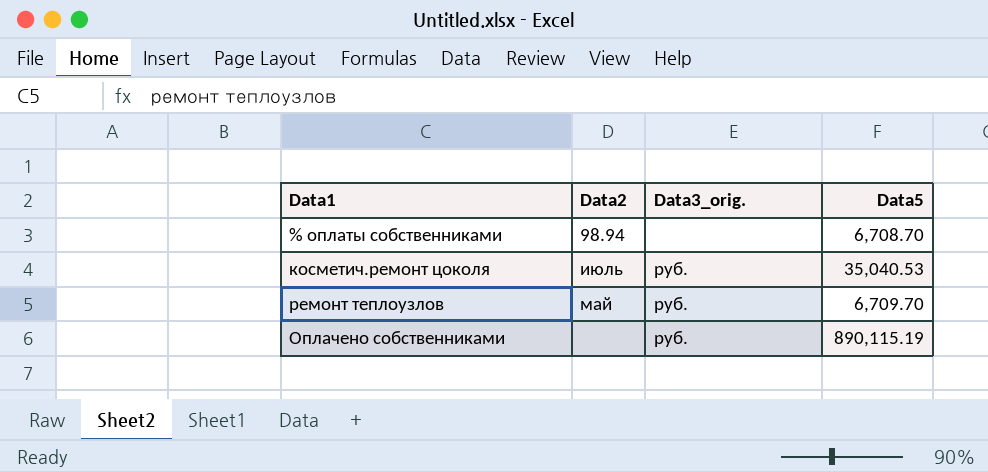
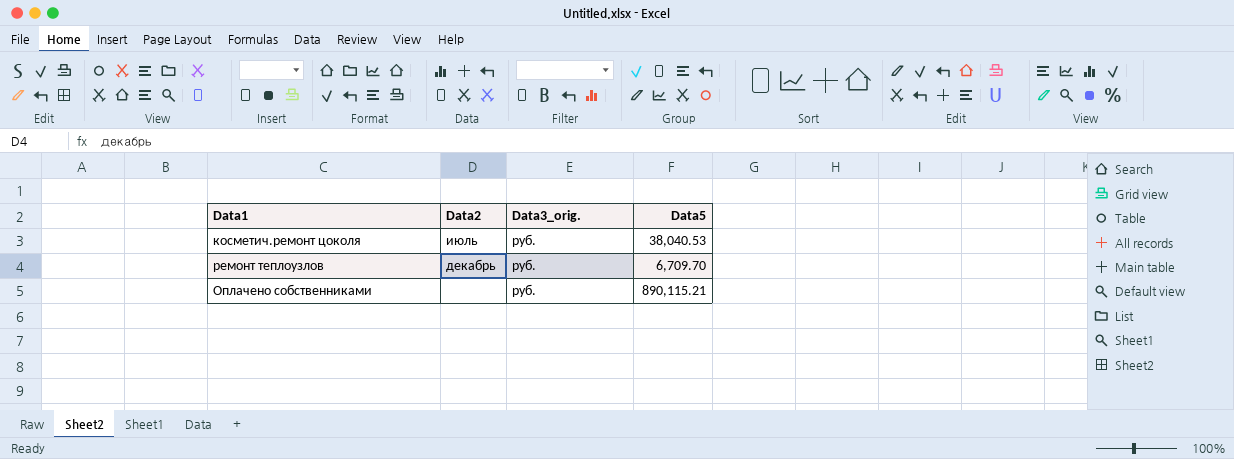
row % оплаты собственниками: 98.94 | none | 6,708.70 -> none
косметич.ремонт цоколя | Data5: 35,040.53 -> 38,040.53
ремонт теплоузлов | Data2: май -> декабрь
Оплачено собственниками | Data5: 890,115.19 -> 890,115.21

